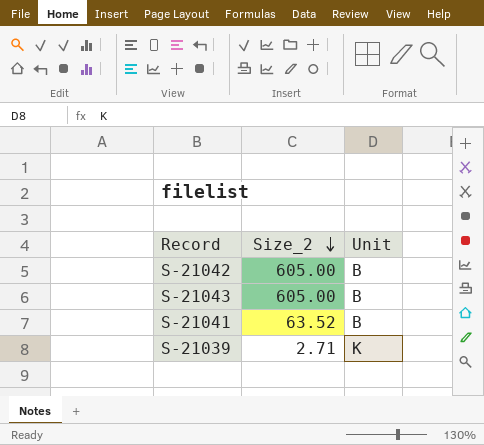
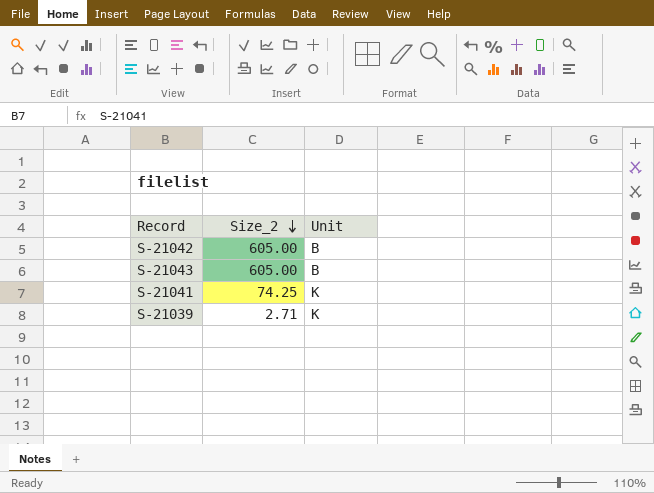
S-21041 | Size_2: 63.52 -> 74.25
S-21041 | Unit: B -> K

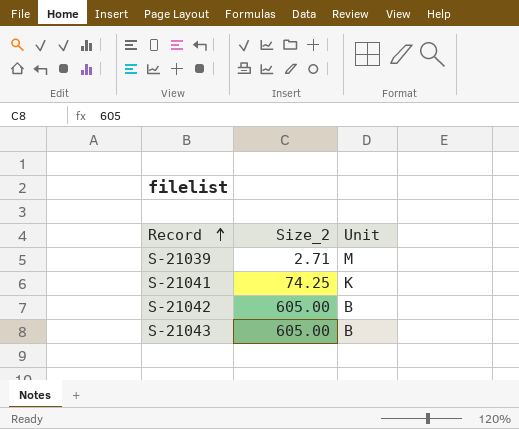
row order: Size_2 descending -> Record ascending
S-21039 | Unit: K -> M

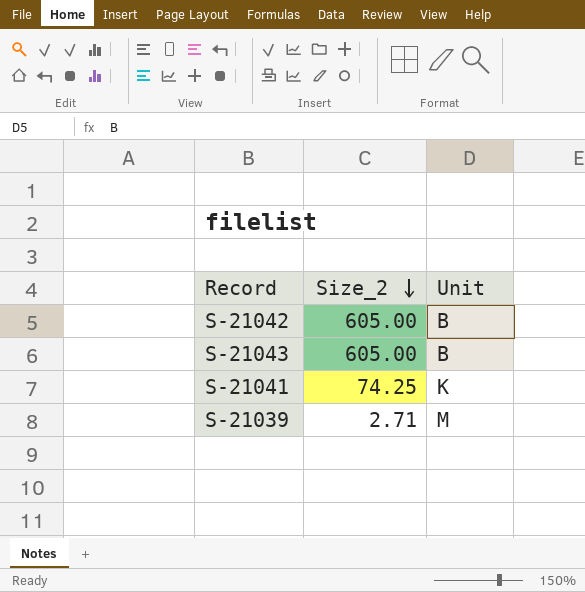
row order: Record ascending -> Size_2 descending

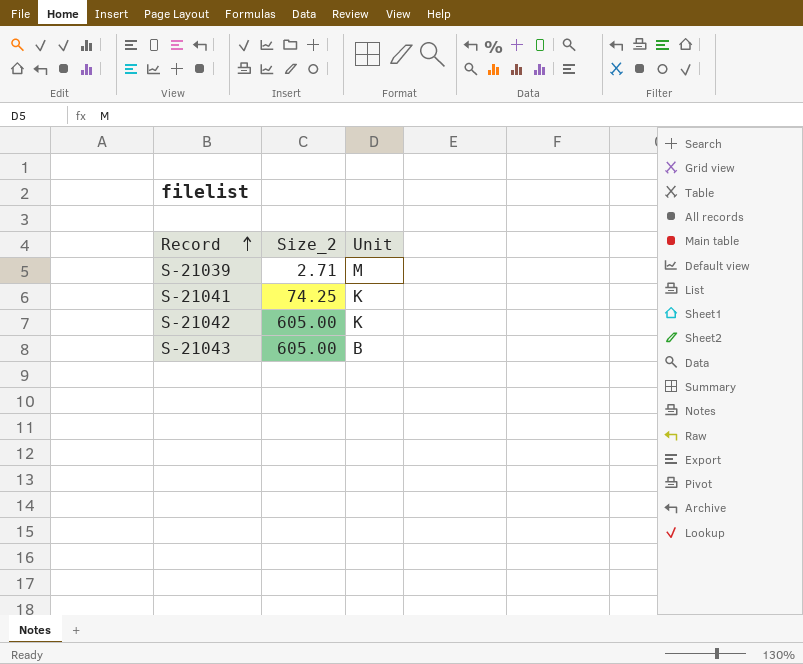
row order: Size_2 descending -> Record ascending
S-21042 | Unit: B -> K

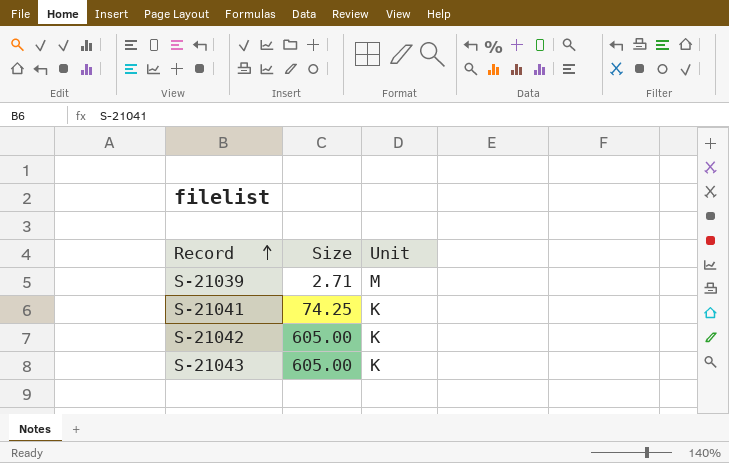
column name: Size_2 -> Size
S-21043 | Unit: B -> K

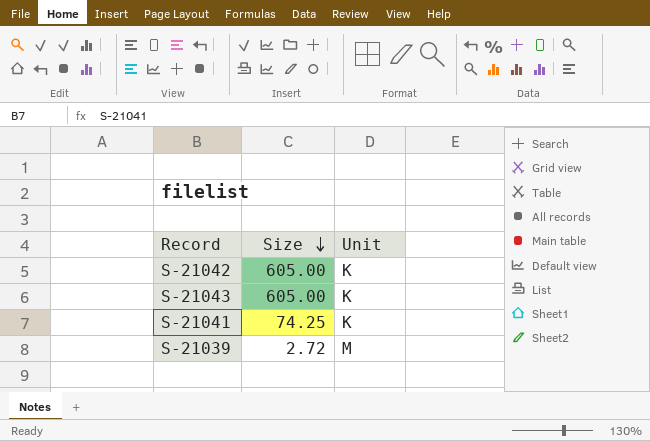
row order: Record ascending -> Size descending
S-21039 | Size: 2.71 -> 2.72

